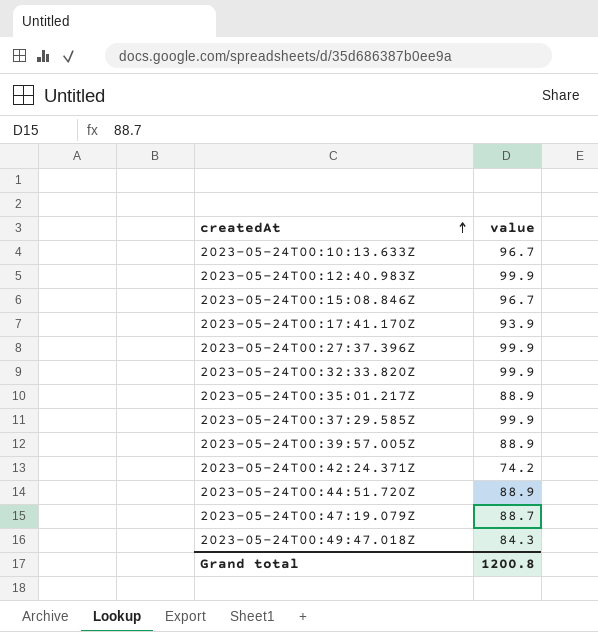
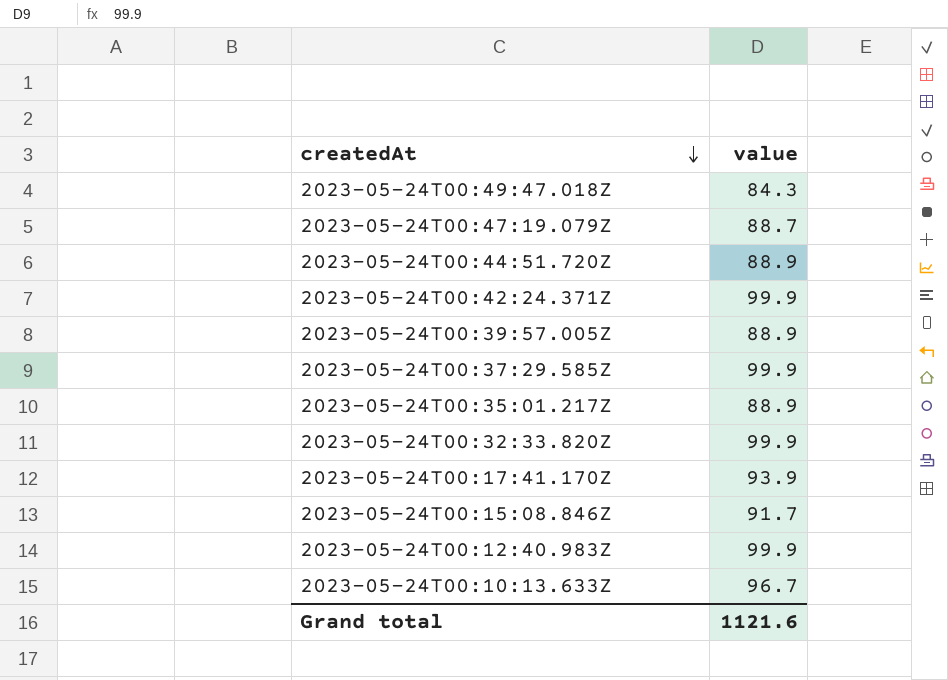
row order: createdAt ascending -> createdAt descending
row 2023-05-24T00:27:37.396Z: 99.9 -> none
2023-05-24T00:42:24.371Z | value: 74.2 -> 99.9
2023-05-24T00:15:08.846Z | value: 96.7 -> 91.7
Grand total | value: 1200.8 -> 1121.6

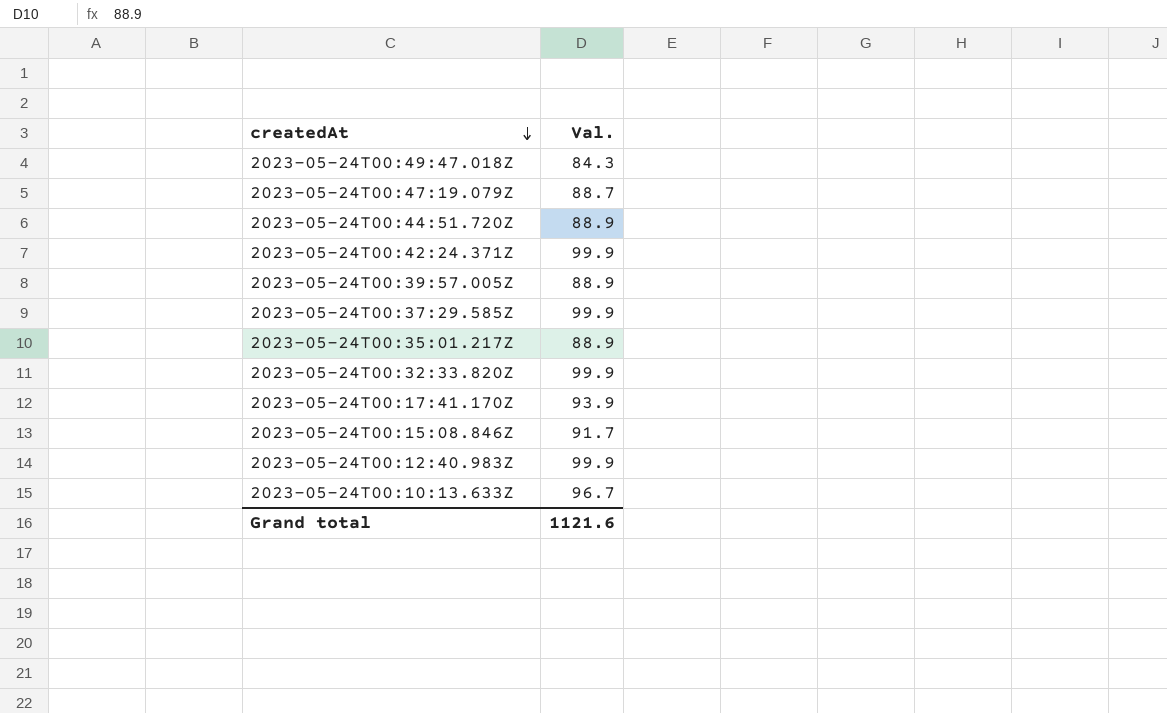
column name: value -> Val.

